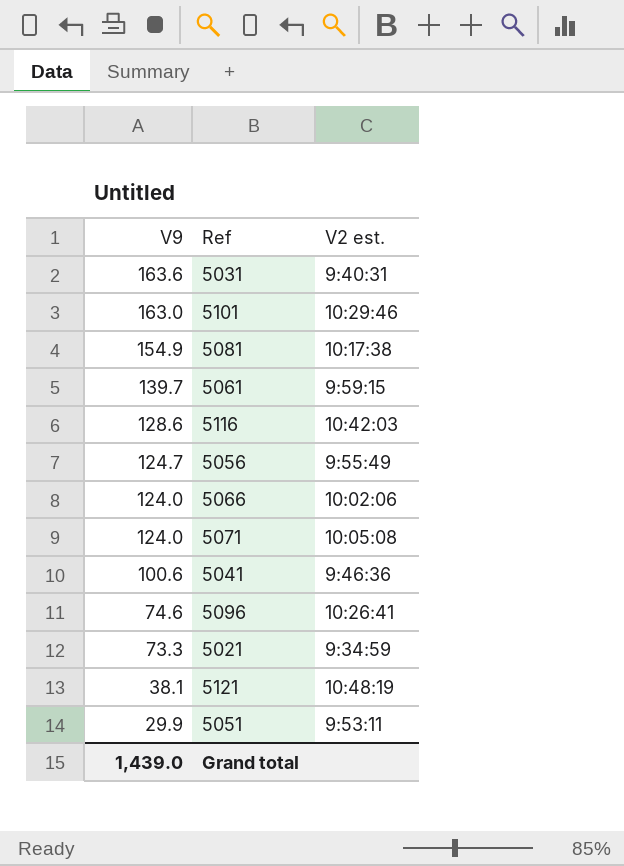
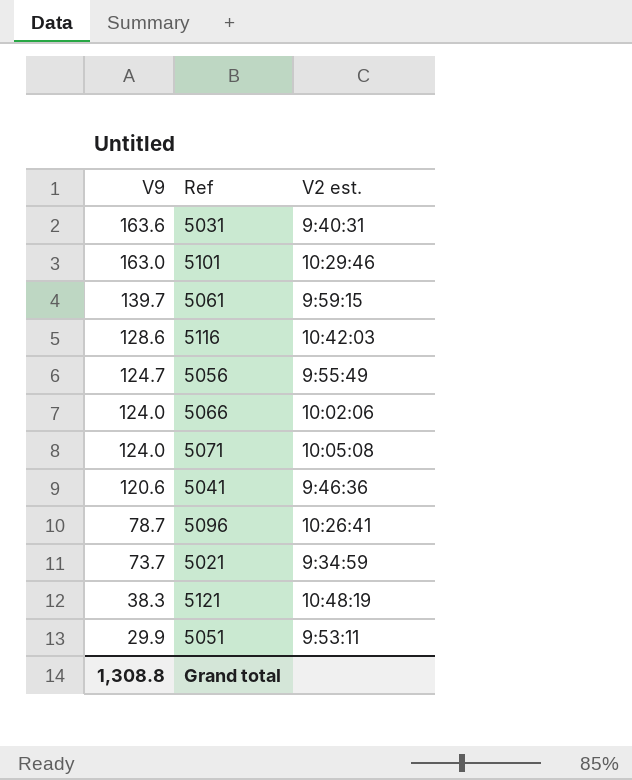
row 5081: 154.9 | 10:17:38 -> none
5041 | V9: 100.6 -> 120.6
5096 | V9: 74.6 -> 78.7
5021 | V9: 73.3 -> 73.7
5121 | V9: 38.1 -> 38.3
Grand total | V9: 1,439.0 -> 1,308.8

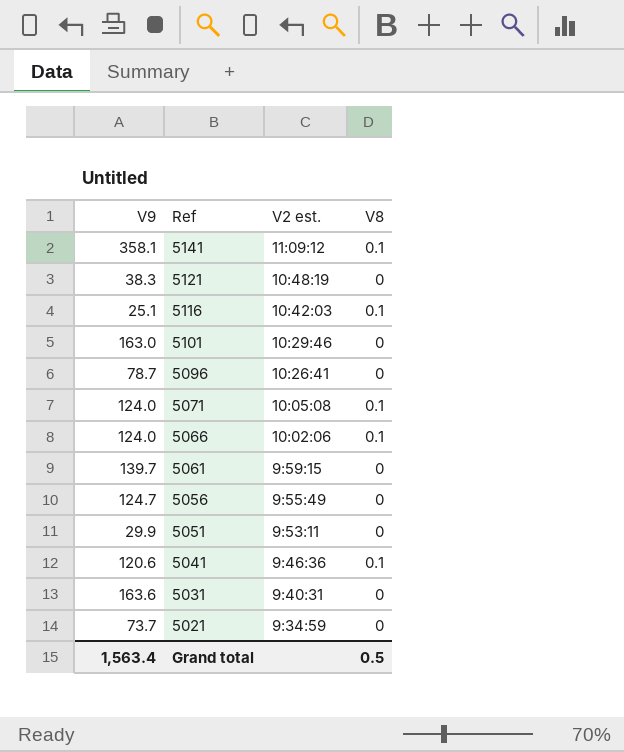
row order: V9 descending -> Ref descending
column V8 | position: none -> 4
row 5141: none -> 358.1 | 11:09:12 | 0.1
5116 | V9: 128.6 -> 25.1
Grand total | V9: 1,308.8 -> 1,563.4

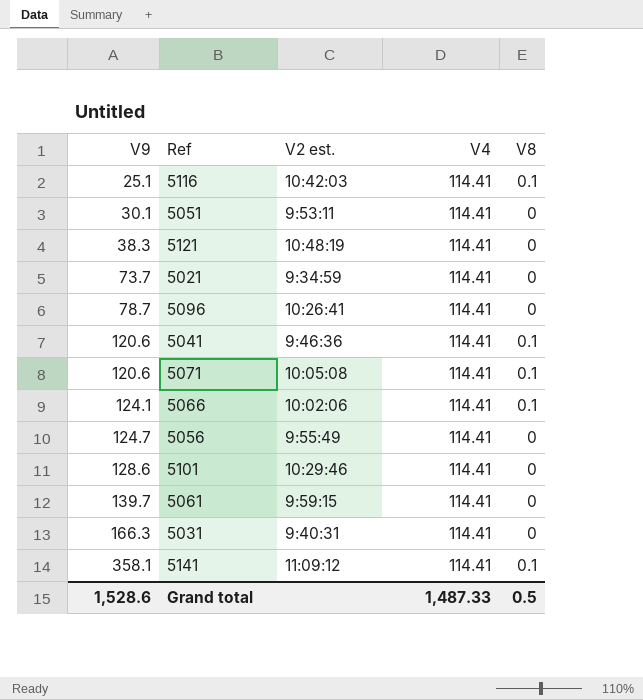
row order: Ref descending -> V9 ascending
column V4 | position: none -> 4
5051 | V9: 29.9 -> 30.1
5071 | V9: 124.0 -> 120.6
5066 | V9: 124.0 -> 124.1
5101 | V9: 163.0 -> 128.6
5031 | V9: 163.6 -> 166.3
Grand total | V9: 1,563.4 -> 1,528.6

